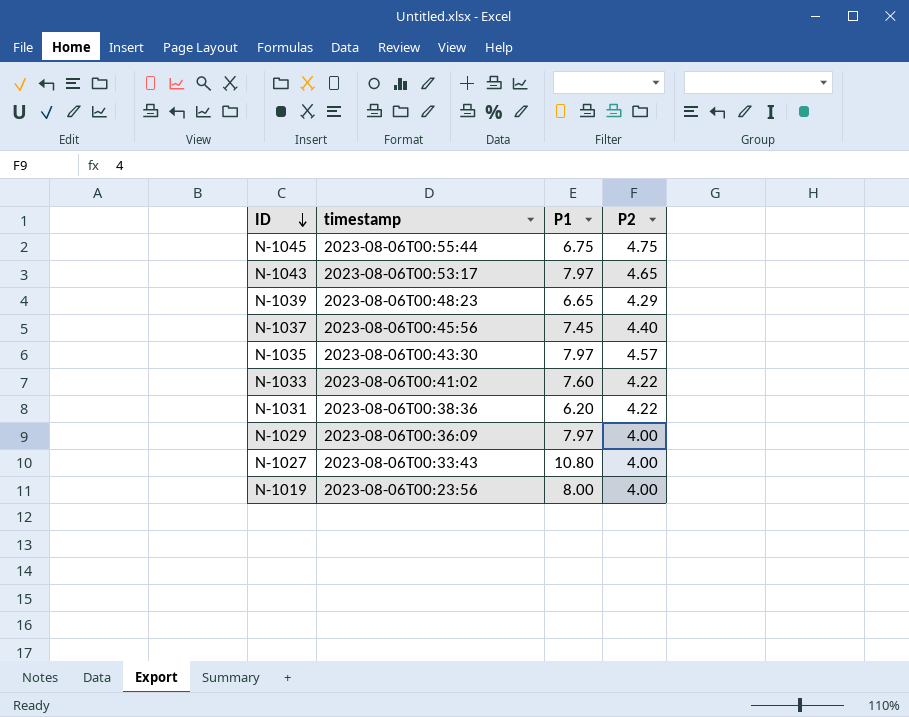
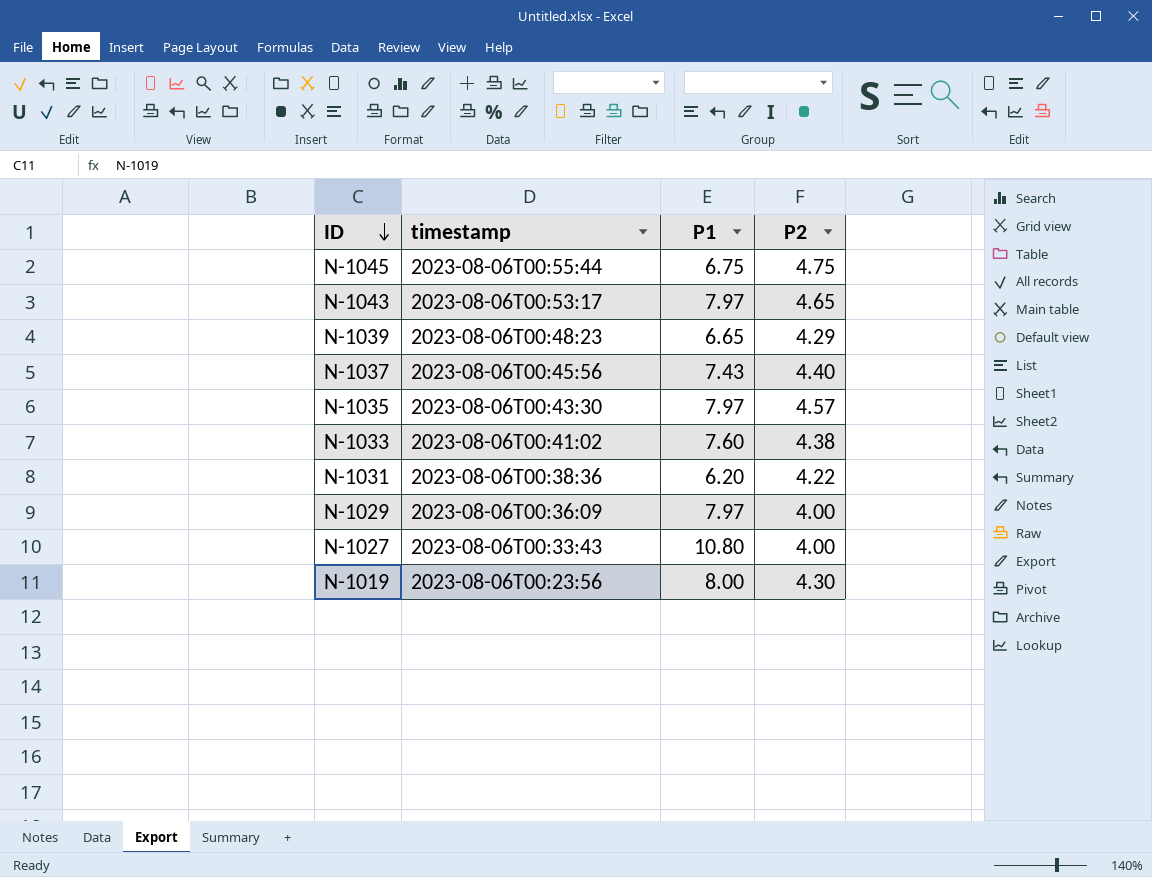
N-1037 | P1: 7.45 -> 7.43
N-1033 | P2: 4.22 -> 4.38
N-1019 | P2: 4.00 -> 4.30

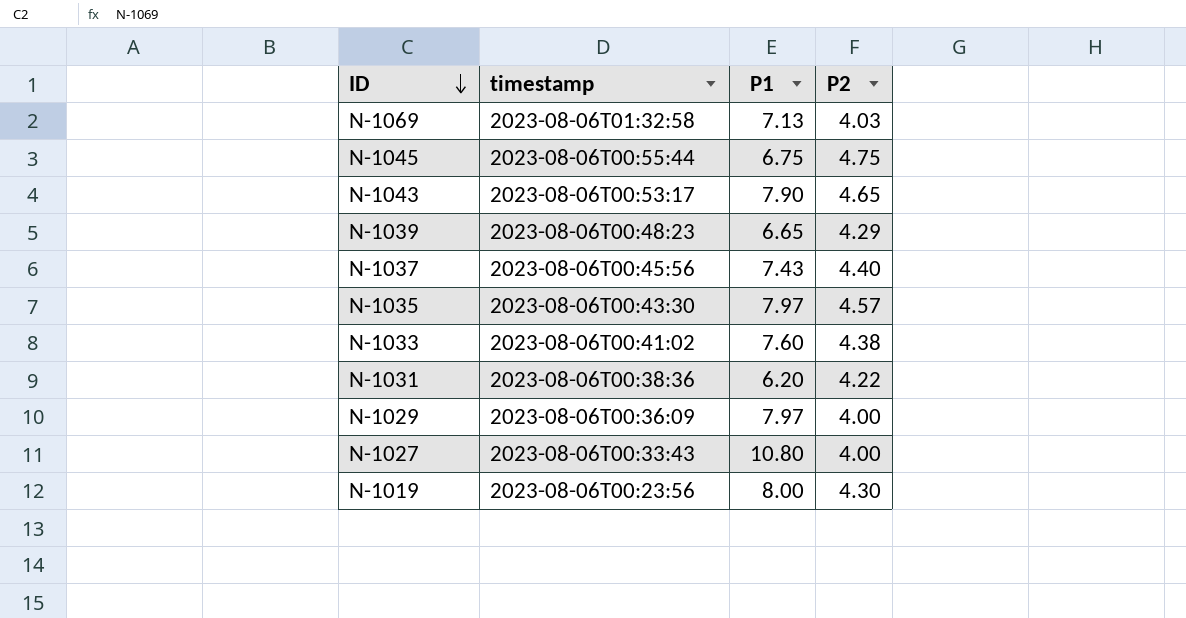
row N-1069: none -> 2023-08-06T01:32:58 | 7.13 | 4.03
N-1043 | P1: 7.97 -> 7.90

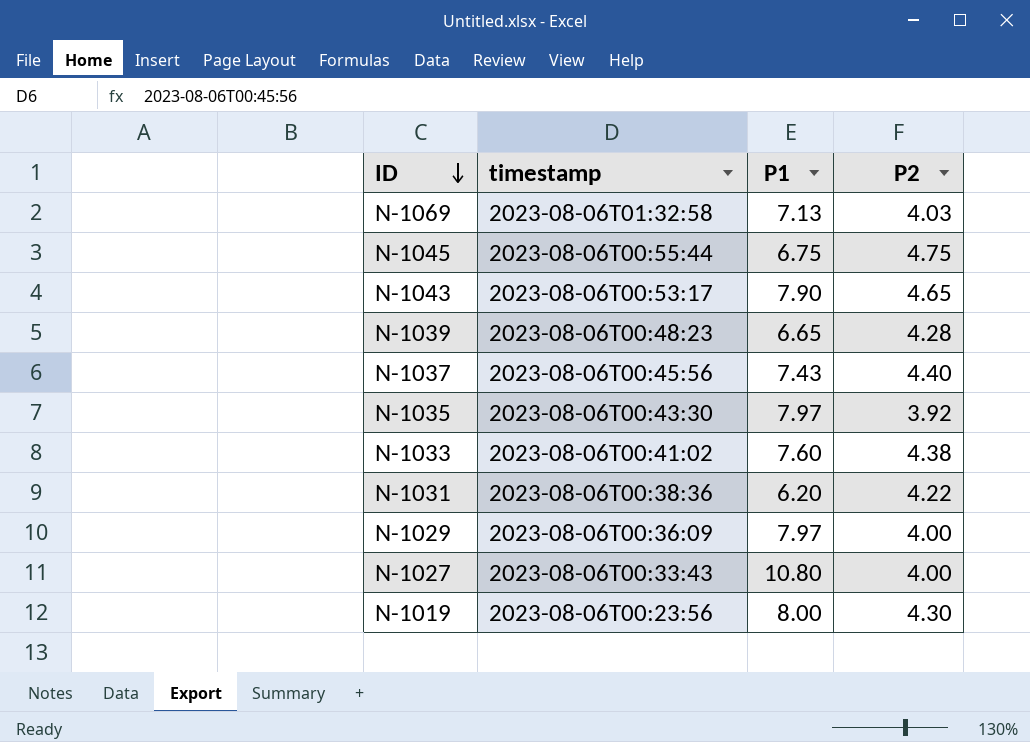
N-1039 | P2: 4.29 -> 4.28
N-1035 | P2: 4.57 -> 3.92

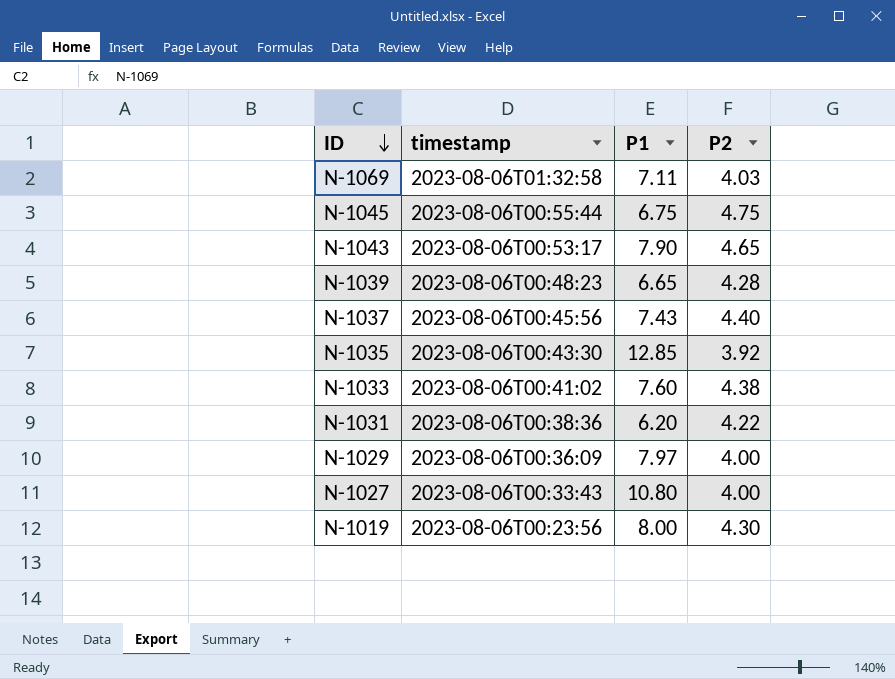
N-1069 | P1: 7.13 -> 7.11
N-1035 | P1: 7.97 -> 12.85

